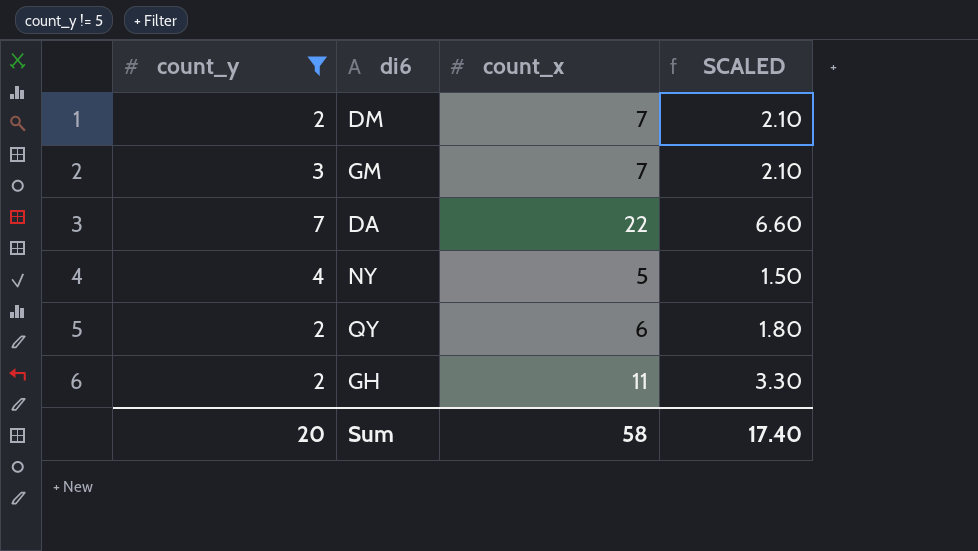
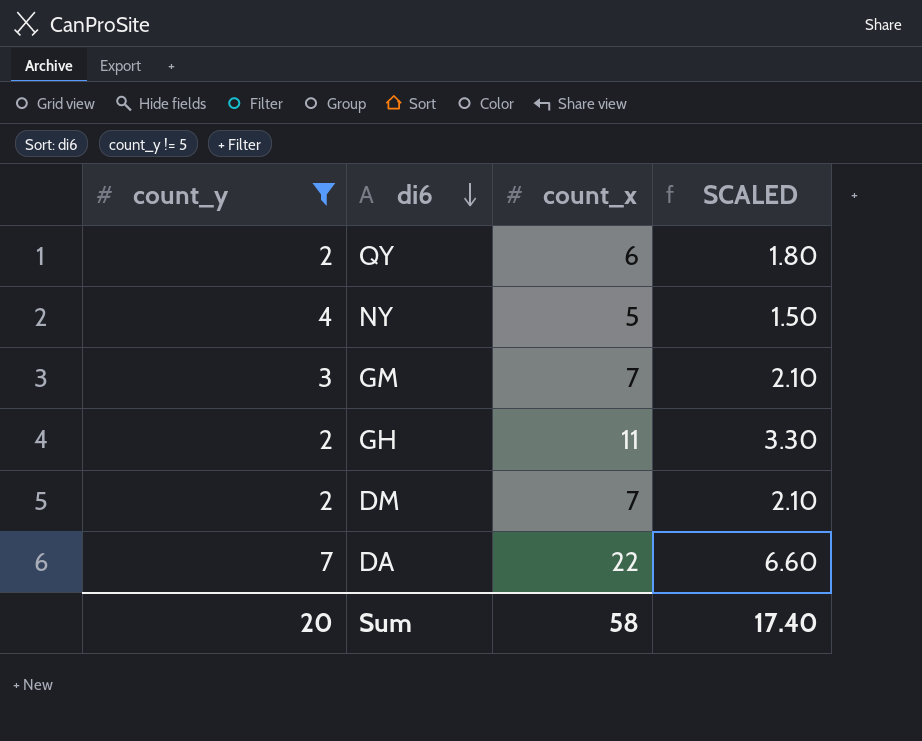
row order: none -> di6 descending

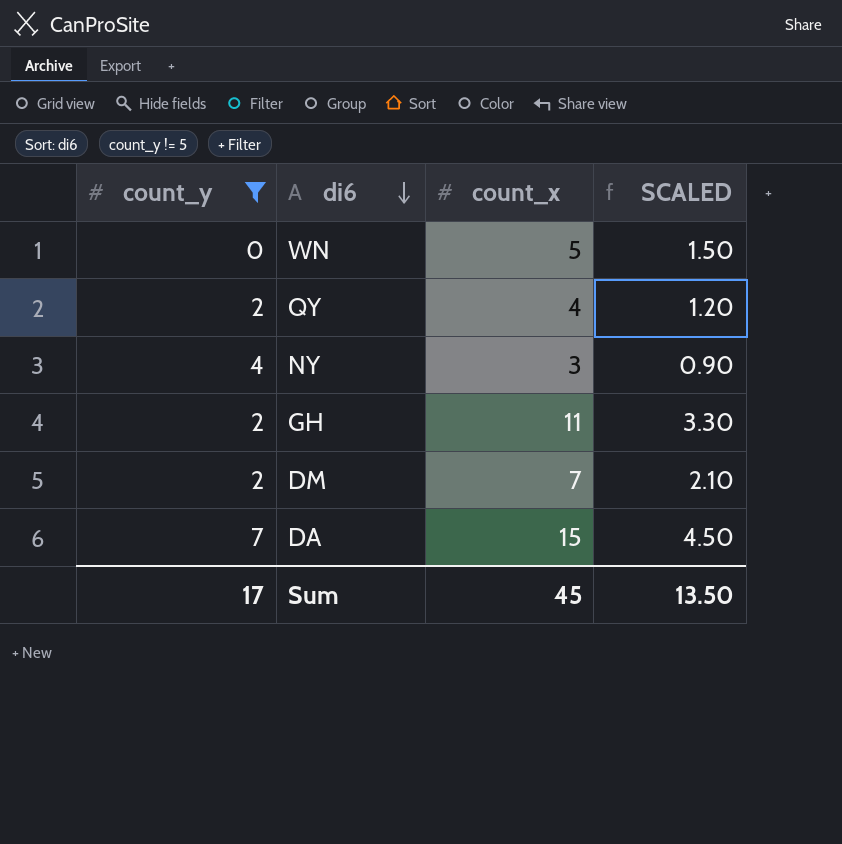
row GM: 3 | 7 | 2.10 -> none
row WN: none -> 0 | 5 | 1.50
QY | count_x: 6 -> 4
QY | SCALED: 1.80 -> 1.20
NY | count_x: 5 -> 3
NY | SCALED: 1.50 -> 0.90
DA | count_x: 22 -> 15
DA | SCALED: 6.60 -> 4.50
Sum | count_y: 20 -> 17
Sum | count_x: 58 -> 45
Sum | SCALED: 17.40 -> 13.50

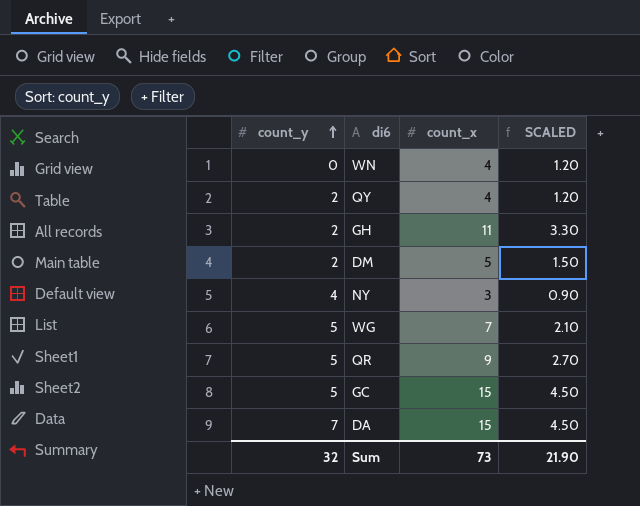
filter: count_y != 5 -> none
row order: di6 descending -> count_y ascending
WN | count_x: 5 -> 4
WN | SCALED: 1.50 -> 1.20
DM | count_x: 7 -> 5
DM | SCALED: 2.10 -> 1.50
Sum | count_y: 17 -> 32
Sum | count_x: 45 -> 73
Sum | SCALED: 13.50 -> 21.90

